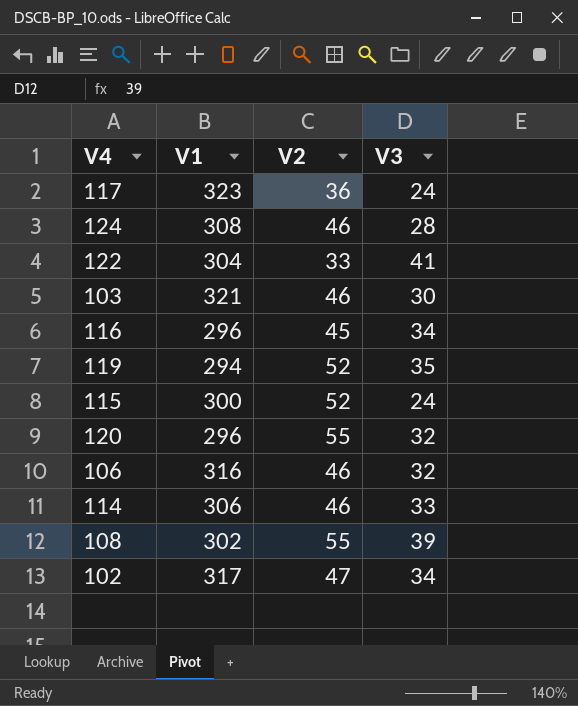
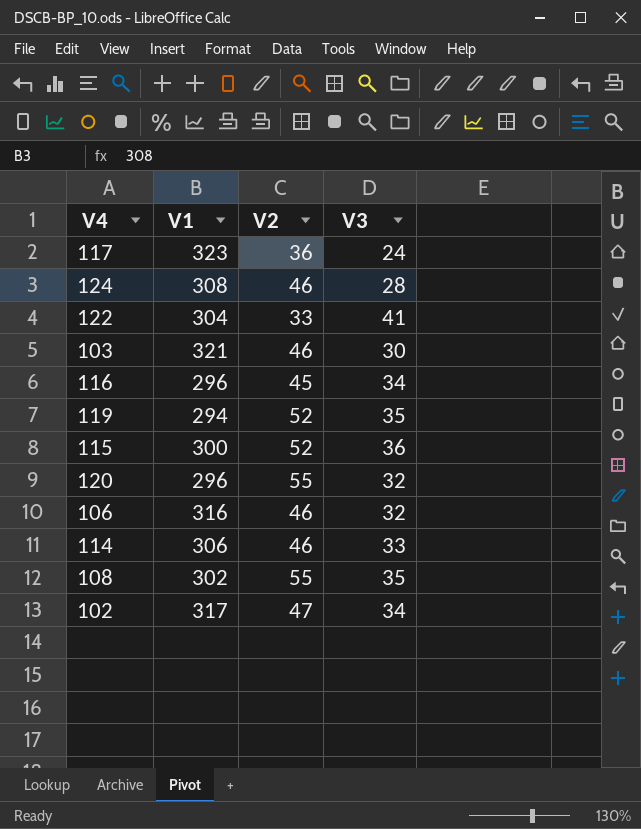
115 | V3: 24 -> 36
108 | V3: 39 -> 35

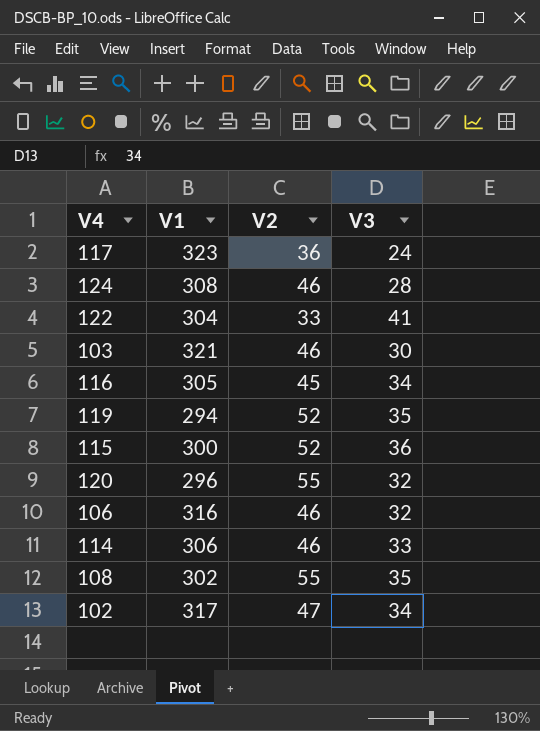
116 | V1: 296 -> 305

